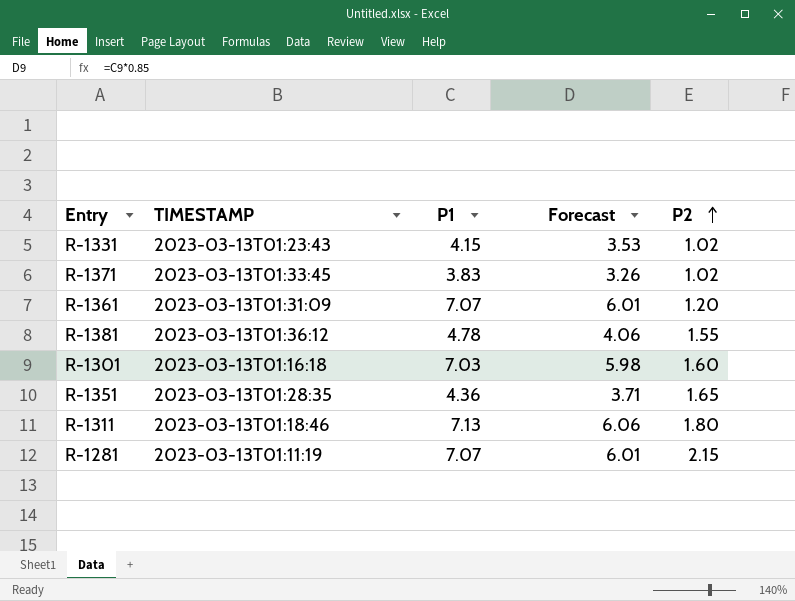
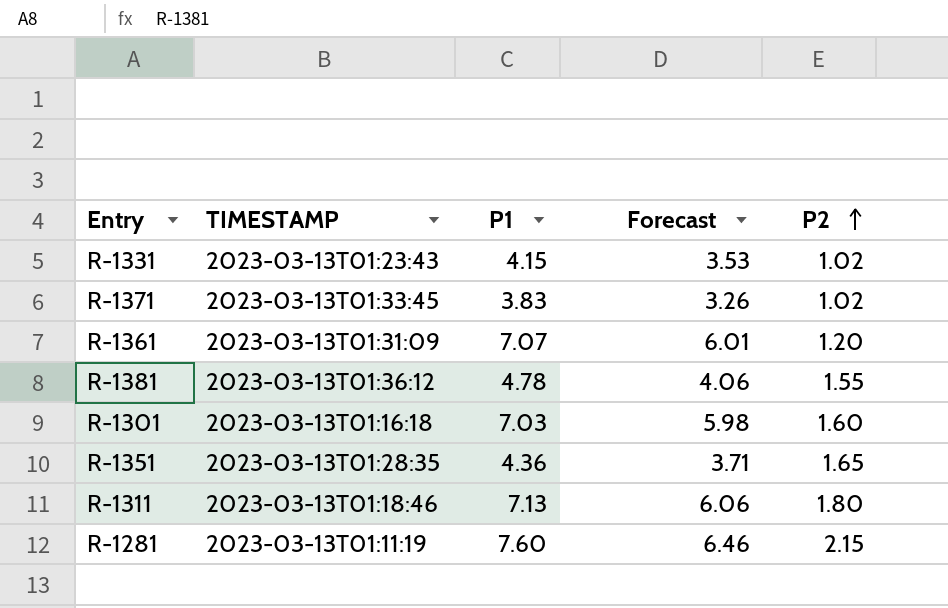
R-1281 | P1: 7.07 -> 7.60
R-1281 | Forecast: 6.01 -> 6.46

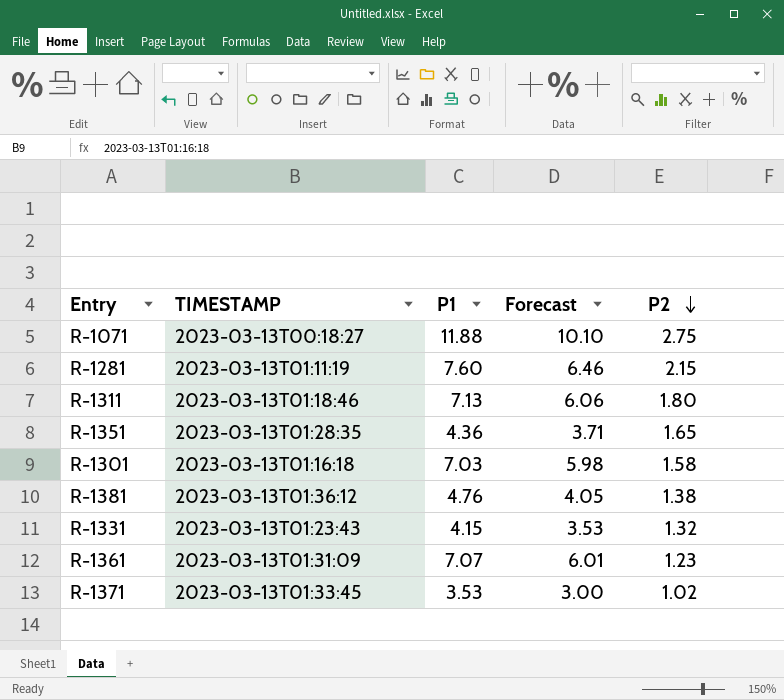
row order: P2 ascending -> P2 descending
row R-1071: none -> 2023-03-13T00:18:27 | 11.88 | 10.10 | 2.75
R-1301 | P2: 1.60 -> 1.58
R-1381 | P1: 4.78 -> 4.76
R-1381 | Forecast: 4.06 -> 4.05
R-1381 | P2: 1.55 -> 1.38
R-1331 | P2: 1.02 -> 1.32
R-1361 | P2: 1.20 -> 1.23
R-1371 | P1: 3.83 -> 3.53
R-1371 | Forecast: 3.26 -> 3.00

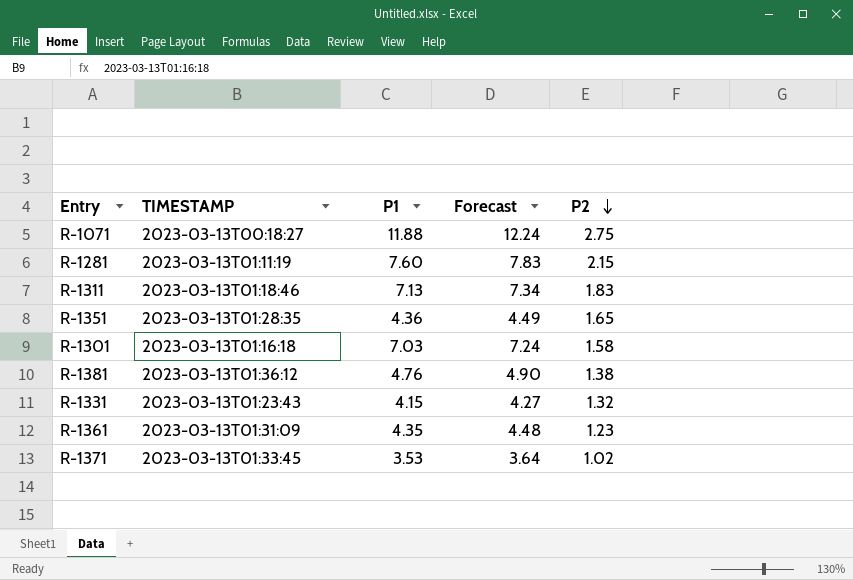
column Forecast | formula: [P1] * 0.85 -> [P1] * 1.03
R-1311 | P2: 1.80 -> 1.83
R-1361 | P1: 7.07 -> 4.35

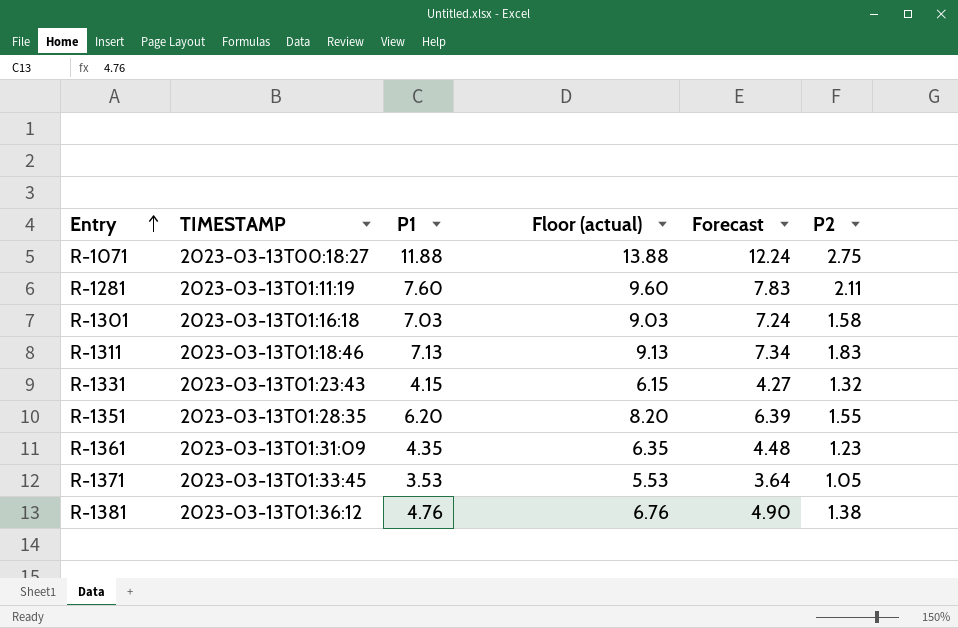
row order: P2 descending -> Entry ascending
column Floor (actual) | formula: none -> [P1] + 2
R-1281 | P2: 2.15 -> 2.11
R-1351 | P1: 4.36 -> 6.20
R-1351 | Forecast: 4.49 -> 6.39
R-1351 | P2: 1.65 -> 1.55
R-1371 | P2: 1.02 -> 1.05

